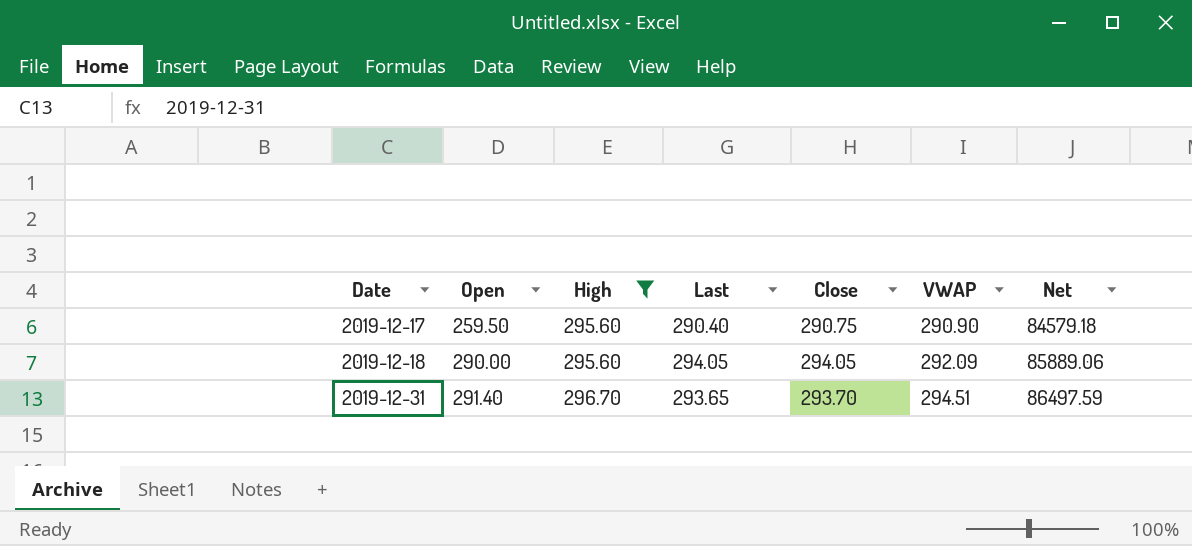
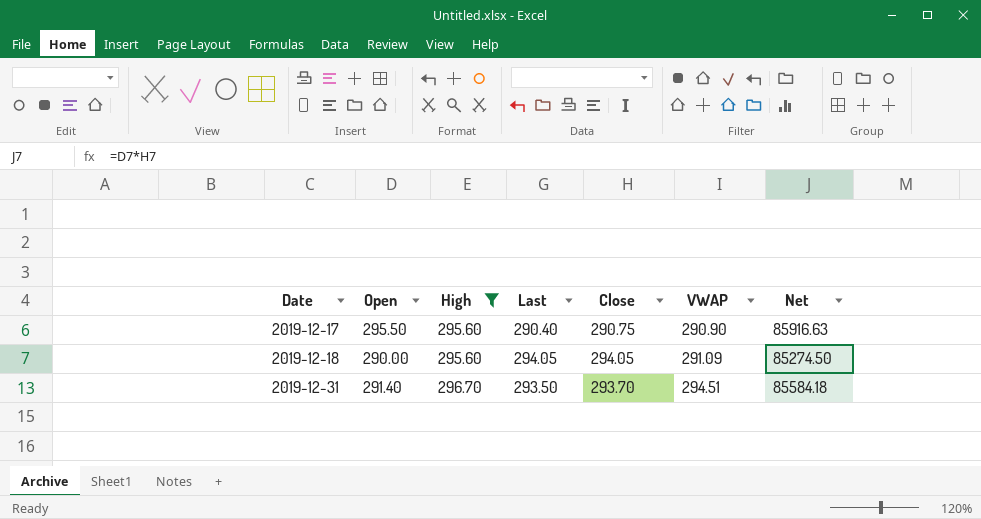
column Net | formula: [Close] * [VWAP] -> [Open] * [Close]
2019-12-17 | Open: 259.50 -> 295.50
2019-12-18 | VWAP: 292.09 -> 291.09
2019-12-31 | Last: 293.65 -> 293.50

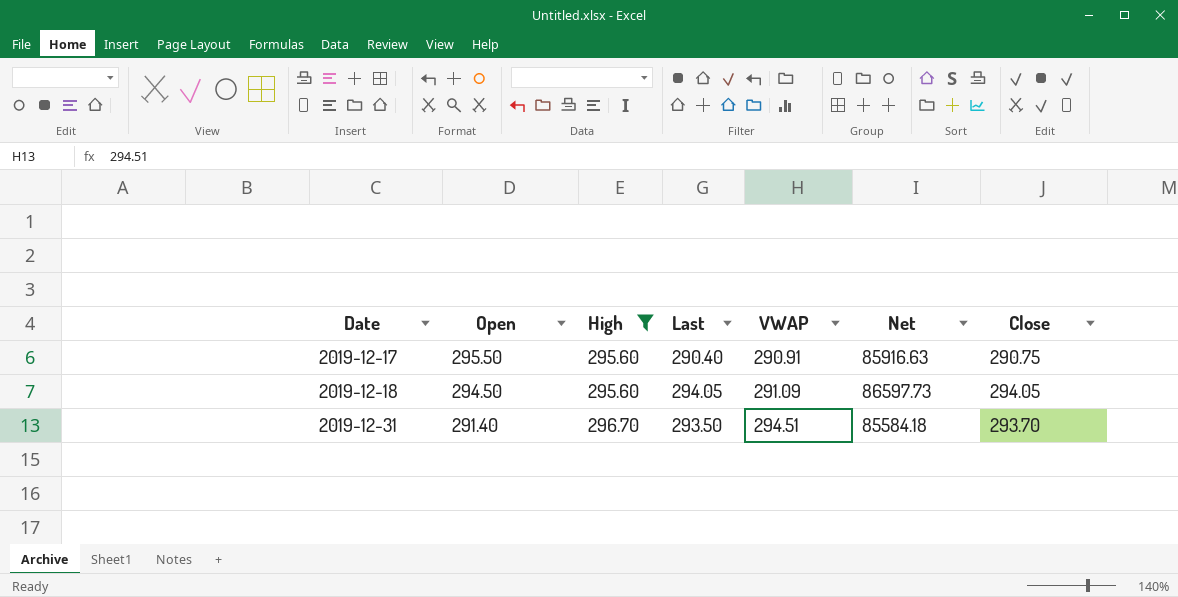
column Close | position: 5 -> 7
2019-12-17 | VWAP: 290.90 -> 290.91
2019-12-18 | Open: 290.00 -> 294.50
2019-12-18 | Net: 85274.50 -> 86597.73

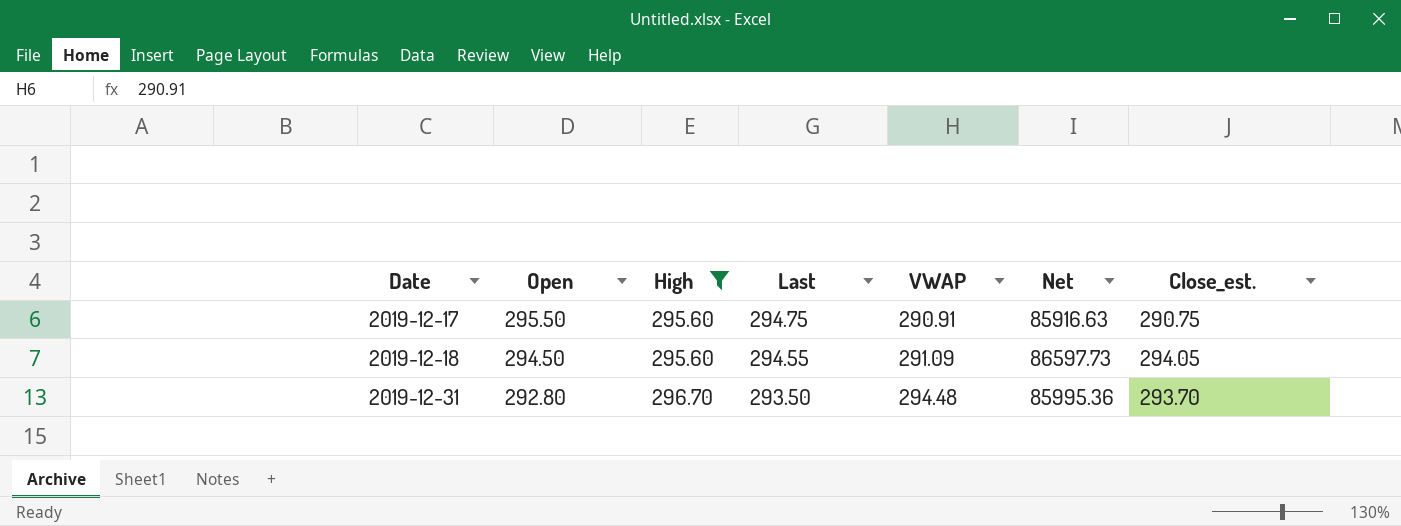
column name: Close -> Close_est.
2019-12-17 | Last: 290.40 -> 294.75
2019-12-18 | Last: 294.05 -> 294.55
2019-12-31 | Open: 291.40 -> 292.80
2019-12-31 | VWAP: 294.51 -> 294.48
2019-12-31 | Net: 85584.18 -> 85995.36

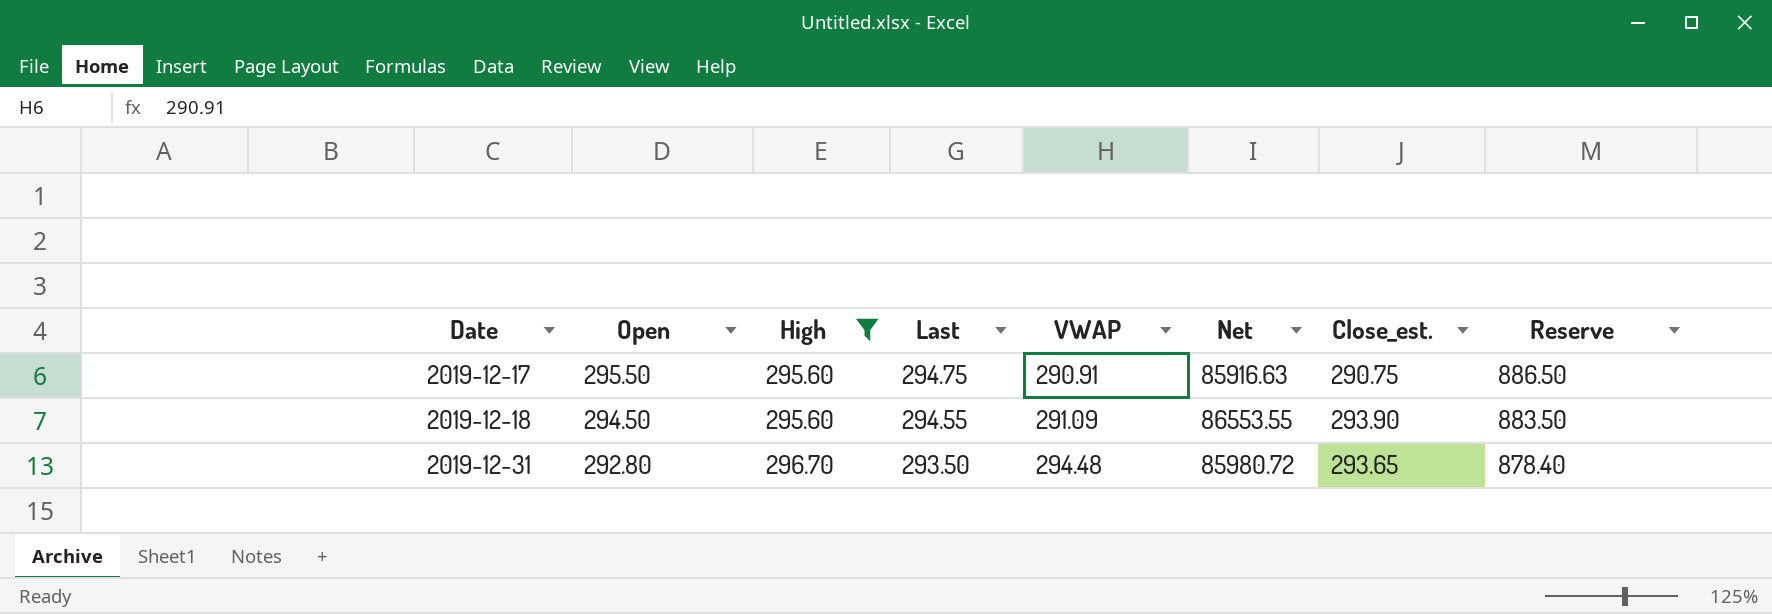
column Reserve | formula: none -> [Open] * 3
2019-12-18 | Net: 86597.73 -> 86553.55
2019-12-18 | Close_est.: 294.05 -> 293.90
2019-12-31 | Net: 85995.36 -> 85980.72
2019-12-31 | Close_est.: 293.70 -> 293.65

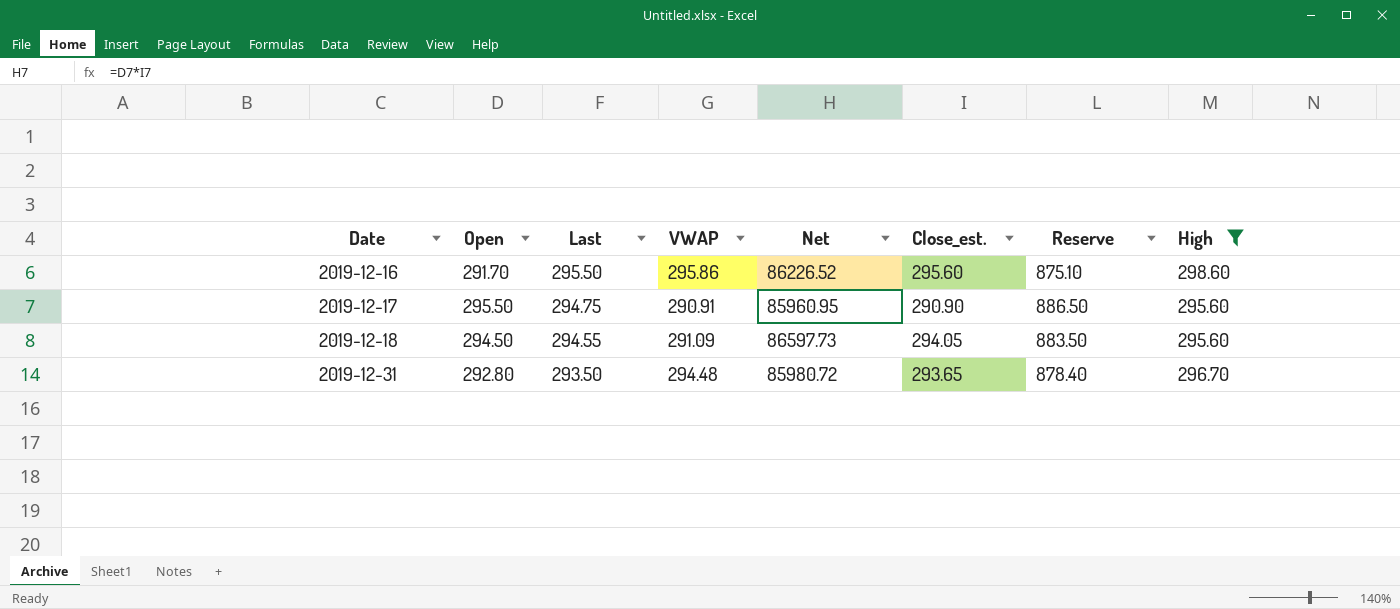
column High | position: 3 -> 8
row 2019-12-16: none -> 291.70 | 295.50 | 295.86 | 86226.52 | 295.60 | 875.10 | 298.60
2019-12-17 | Net: 85916.63 -> 85960.95
2019-12-17 | Close_est.: 290.75 -> 290.90
2019-12-18 | Net: 86553.55 -> 86597.73
2019-12-18 | Close_est.: 293.90 -> 294.05

